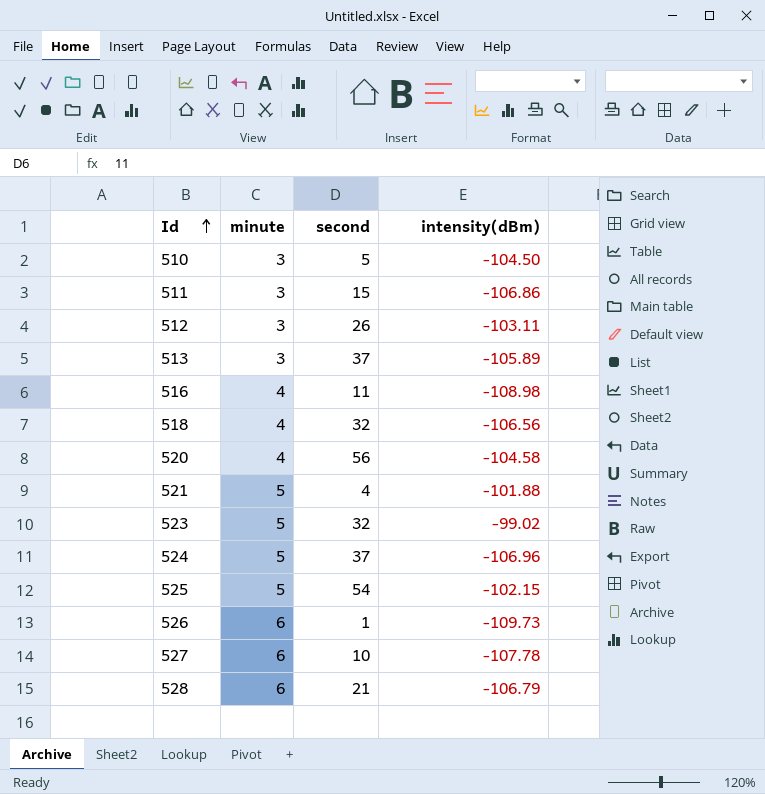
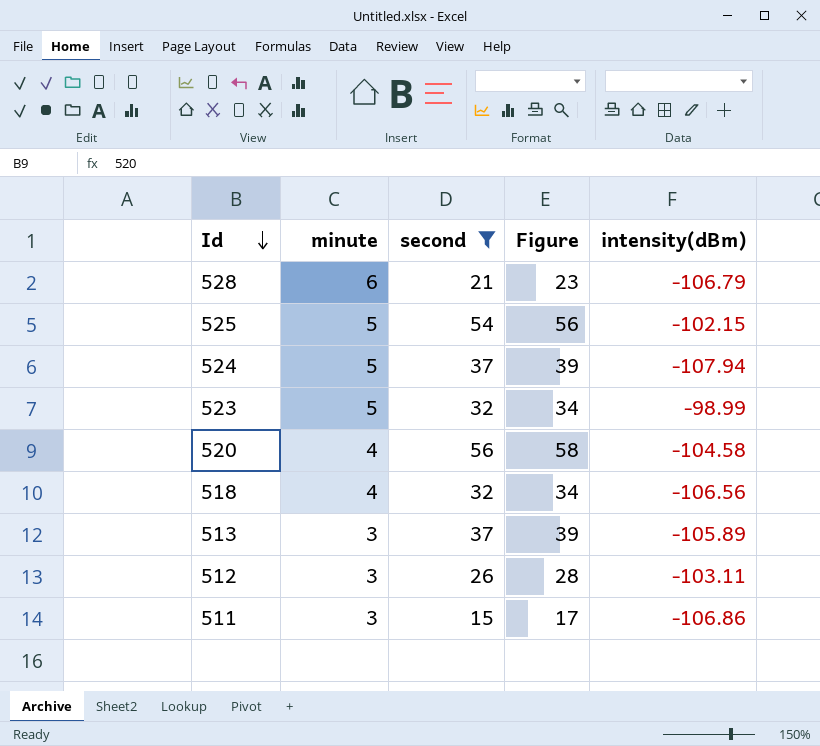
filter: none -> second >= 15
row order: Id ascending -> Id descending
column Figure | formula: none -> [second] + 2
524 | intensity(dBm): -106.96 -> -107.94
523 | intensity(dBm): -99.02 -> -98.99

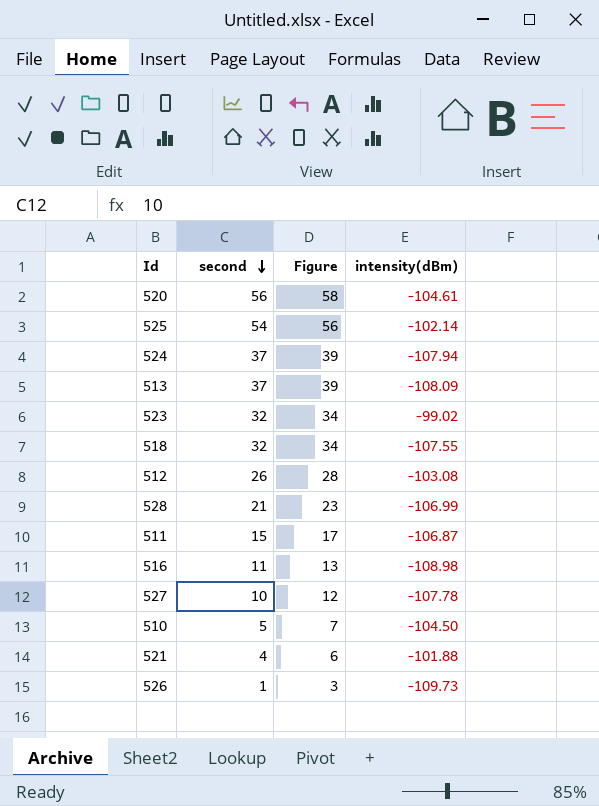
filter: second >= 15 -> none
row order: Id descending -> second descending
column minute | position: 2 -> none
520 | intensity(dBm): -104.58 -> -104.61
525 | intensity(dBm): -102.15 -> -102.14
513 | intensity(dBm): -105.89 -> -108.09
523 | intensity(dBm): -98.99 -> -99.02
518 | intensity(dBm): -106.56 -> -107.55
512 | intensity(dBm): -103.11 -> -103.08
528 | intensity(dBm): -106.79 -> -106.99
511 | intensity(dBm): -106.86 -> -106.87

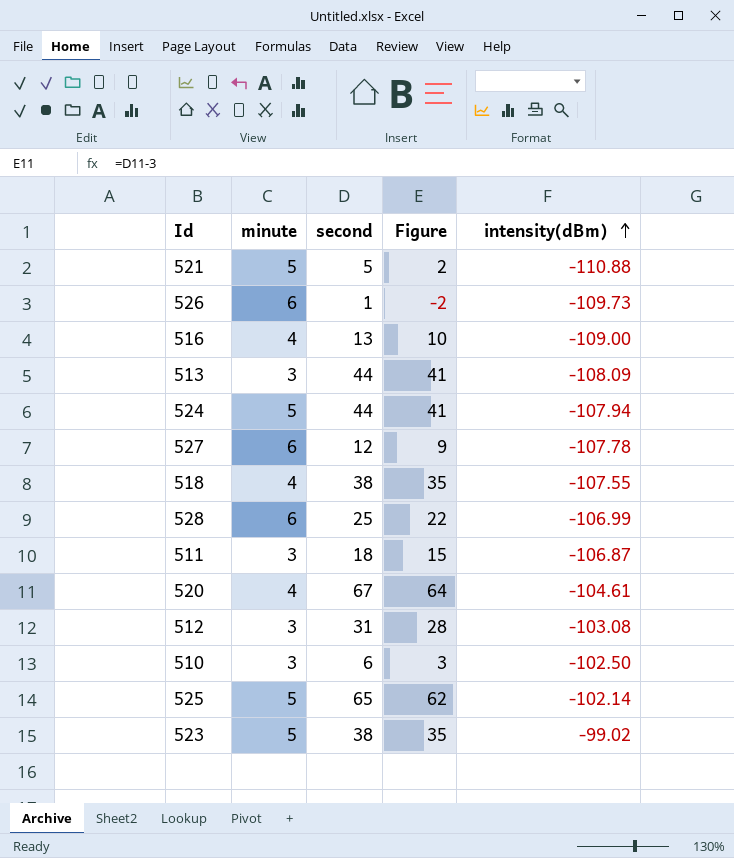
row order: second descending -> intensity(dBm) ascending
column minute | position: none -> 2
column Figure | formula: [second] + 2 -> [second] - 3
521 | second: 4 -> 5
521 | intensity(dBm): -101.88 -> -110.88
516 | second: 11 -> 13
516 | intensity(dBm): -108.98 -> -109.00
513 | second: 37 -> 44
524 | second: 37 -> 44
527 | second: 10 -> 12
518 | second: 32 -> 38
528 | second: 21 -> 25
511 | second: 15 -> 18
520 | second: 56 -> 67
512 | second: 26 -> 31
510 | second: 5 -> 6
510 | intensity(dBm): -104.50 -> -102.50
525 | second: 54 -> 65
523 | second: 32 -> 38

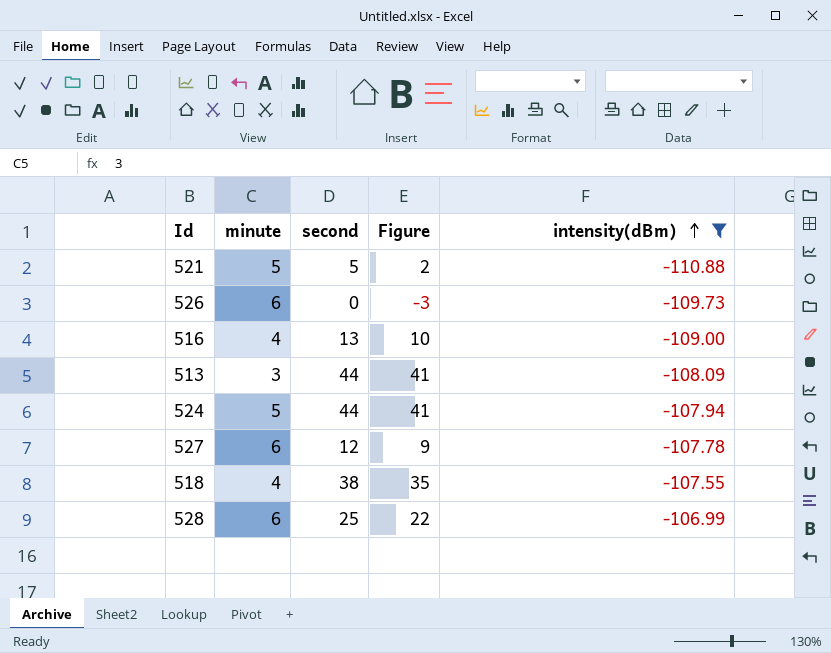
filter: none -> intensity(dBm) <= -106.99
526 | second: 1 -> 0
526 | Figure: -2 -> -3

